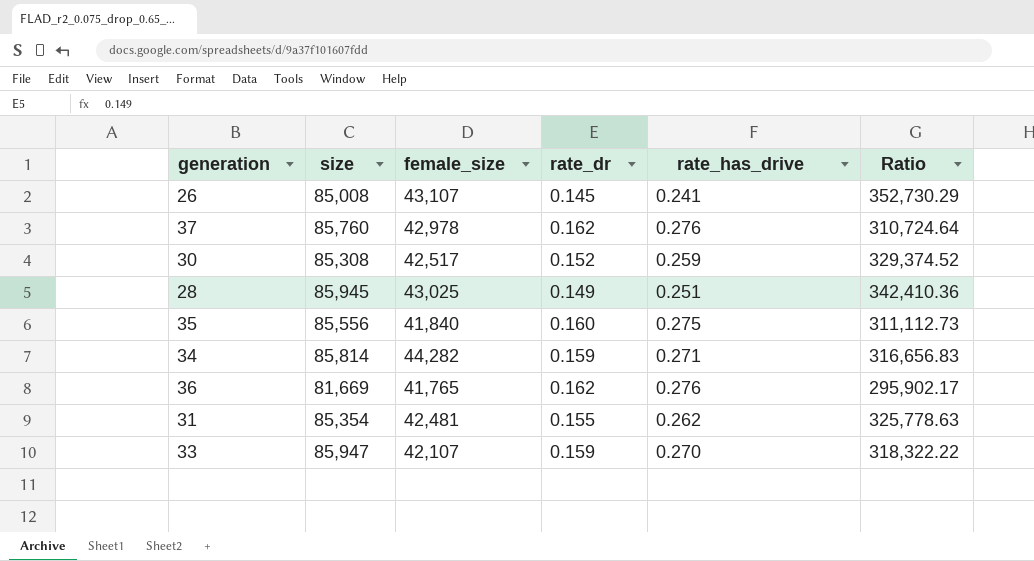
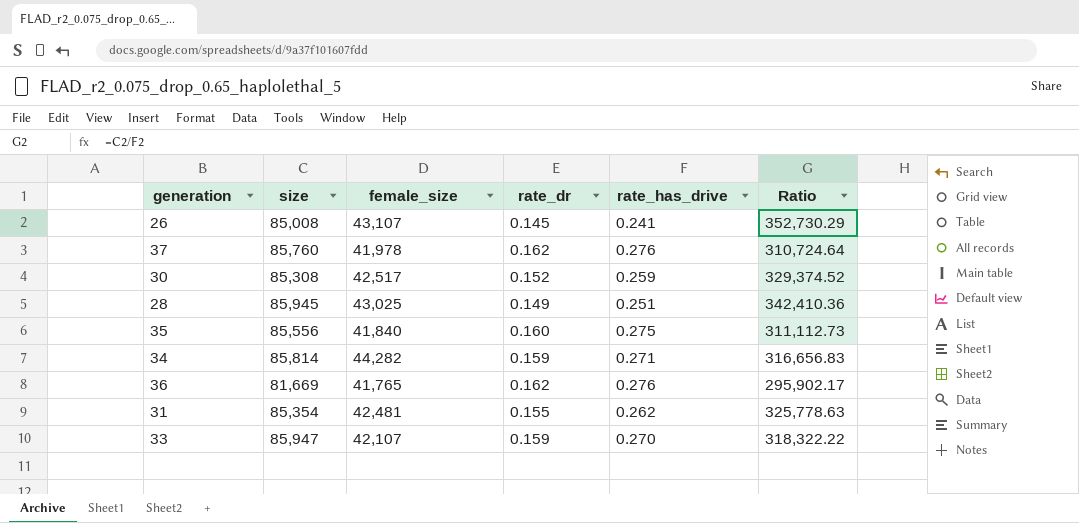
37 | female_size: 42,978 -> 41,978

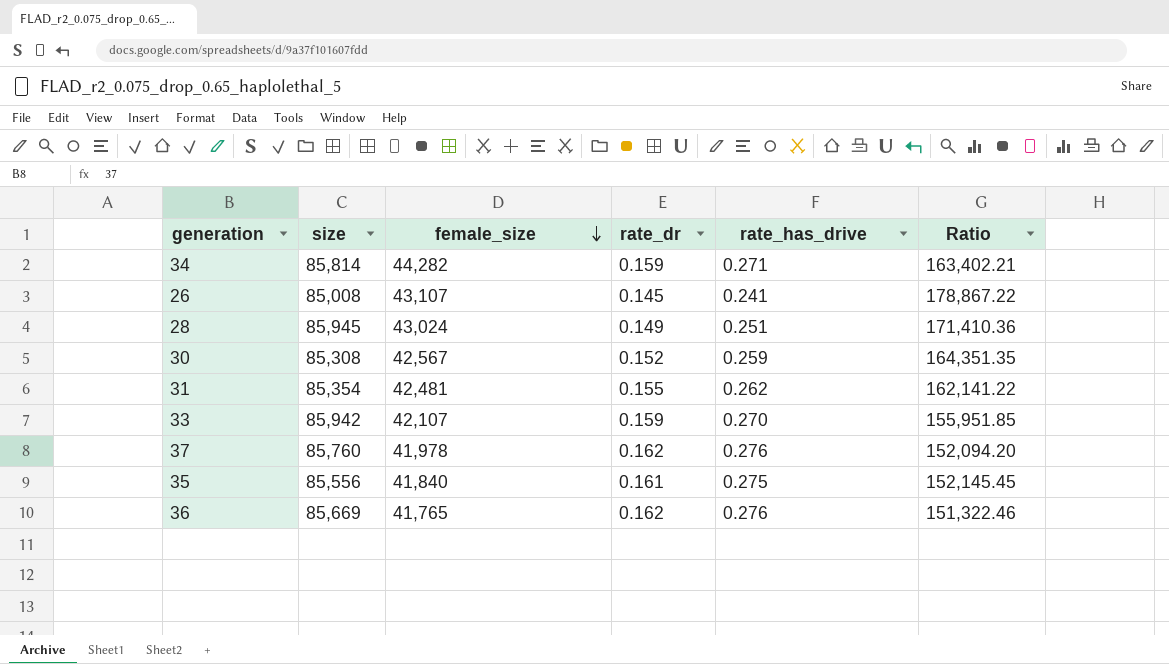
row order: none -> female_size descending
column Ratio | formula: [size] / [rate_has_drive] -> [female_size] / [rate_has_drive]
28 | female_size: 43,025 -> 43,024
30 | female_size: 42,517 -> 42,567
33 | size: 85,947 -> 85,942
35 | rate_dr: 0.160 -> 0.161
36 | size: 81,669 -> 85,669

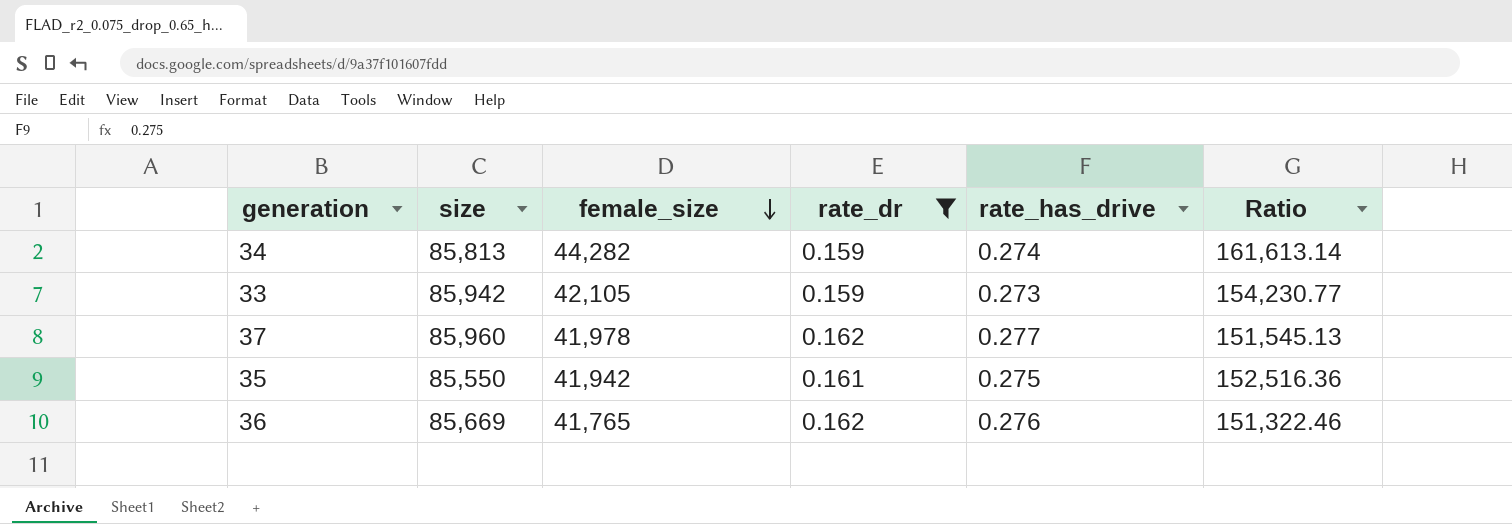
filter: none -> rate_dr >= 0.159
34 | size: 85,814 -> 85,813
34 | rate_has_drive: 0.271 -> 0.274
34 | Ratio: 163,402.21 -> 161,613.14
33 | female_size: 42,107 -> 42,105
33 | rate_has_drive: 0.270 -> 0.273
33 | Ratio: 155,951.85 -> 154,230.77
37 | size: 85,760 -> 85,960
37 | rate_has_drive: 0.276 -> 0.277
37 | Ratio: 152,094.20 -> 151,545.13
35 | size: 85,556 -> 85,550
35 | female_size: 41,840 -> 41,942
35 | Ratio: 152,145.45 -> 152,516.36

